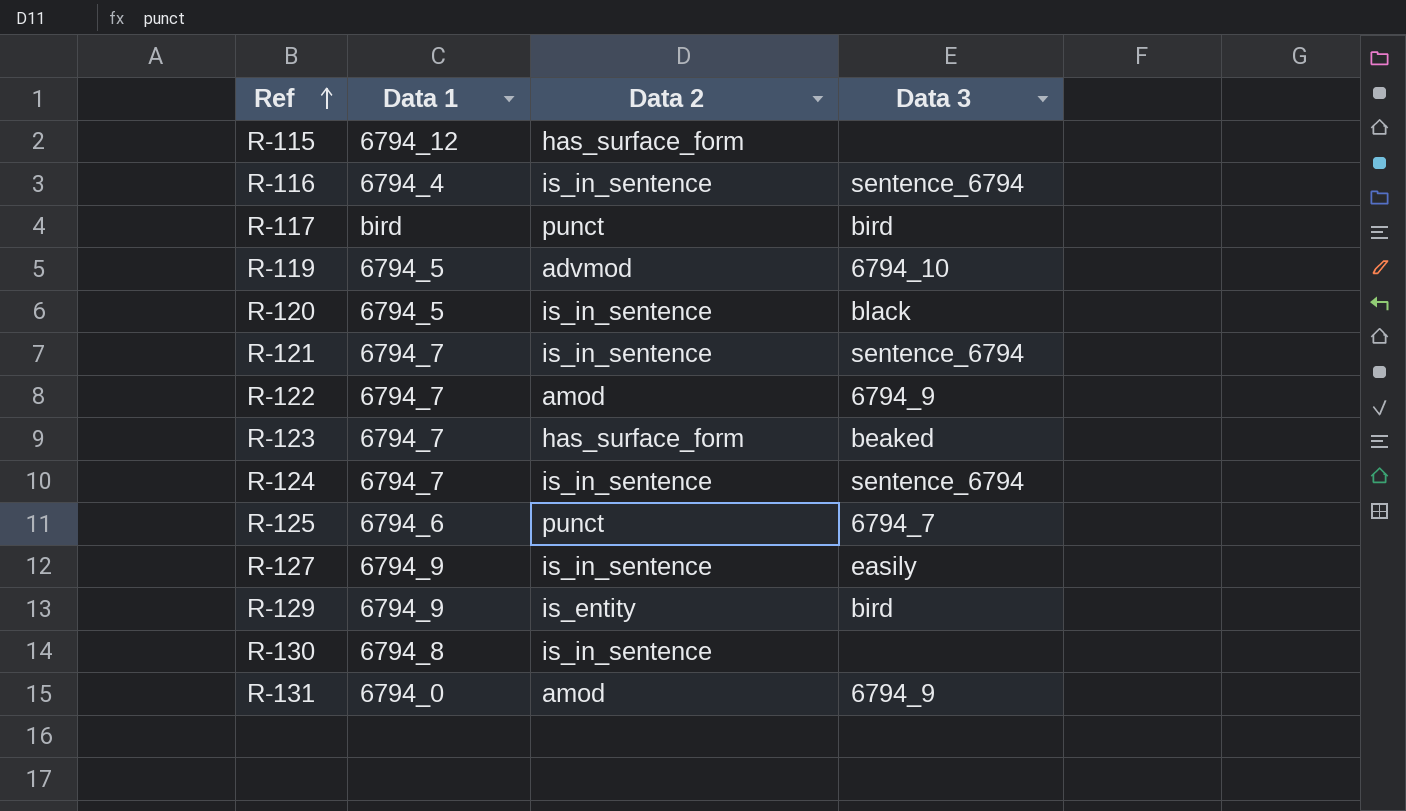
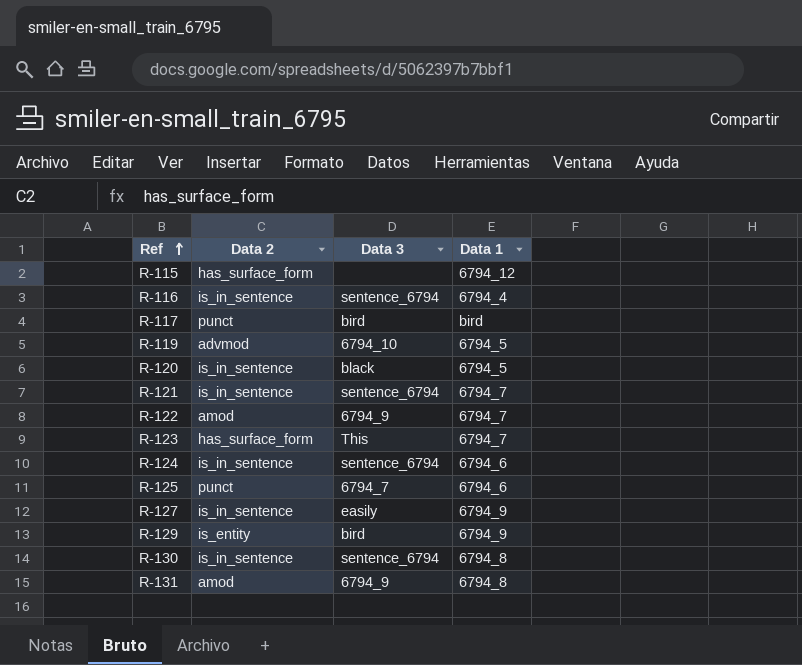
column Data 1 | position: 2 -> 4
R-123 | Data 3: beaked -> This
R-124 | Data 1: 6794_7 -> 6794_6
R-130 | Data 3: none -> sentence_6794
R-131 | Data 1: 6794_0 -> 6794_8

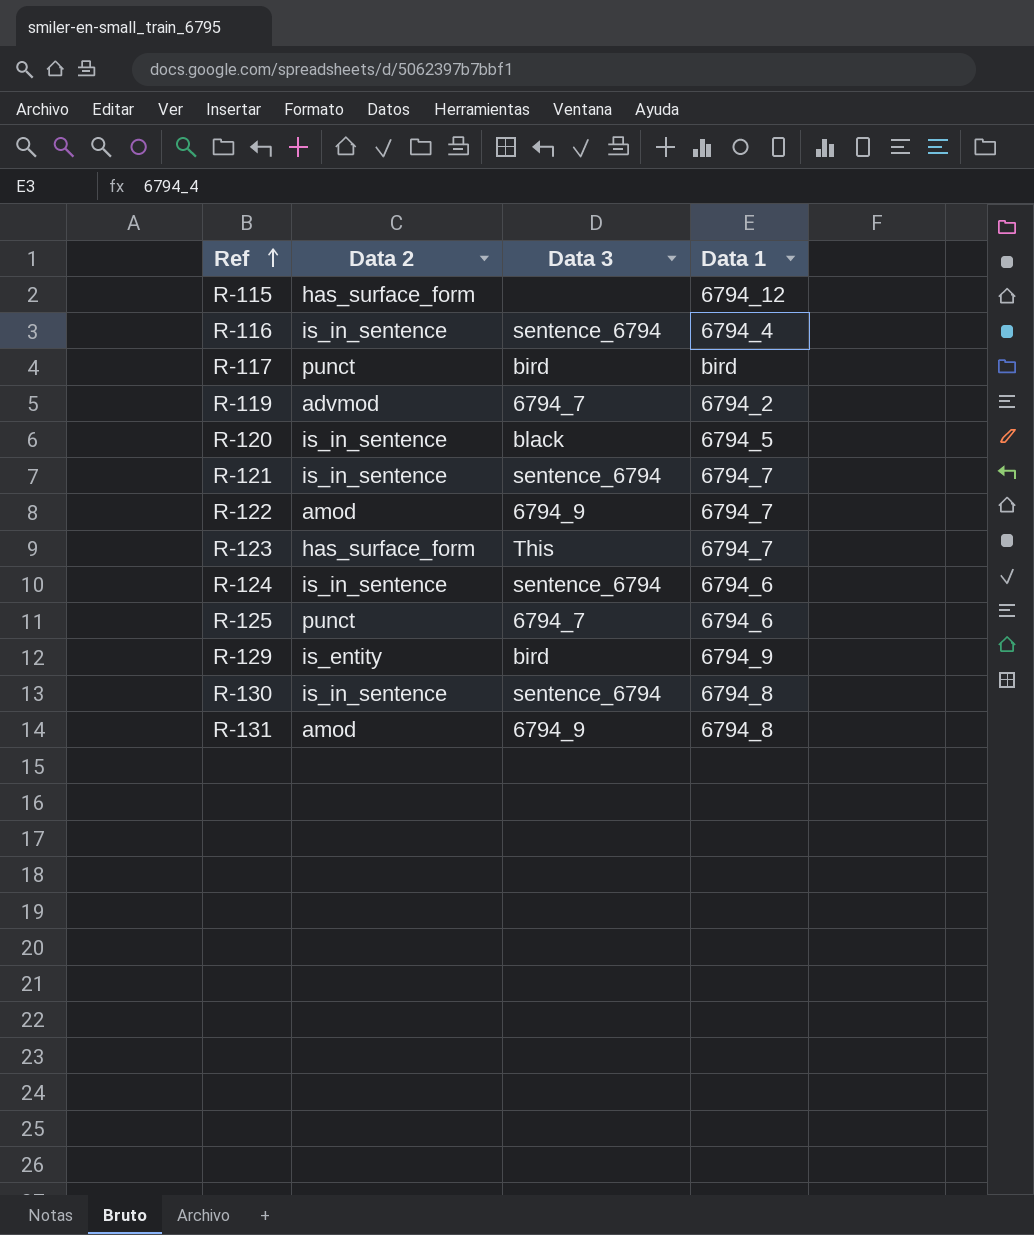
row R-127: is_in_sentence | easily | 6794_9 -> none
R-119 | Data 3: 6794_10 -> 6794_7
R-119 | Data 1: 6794_5 -> 6794_2

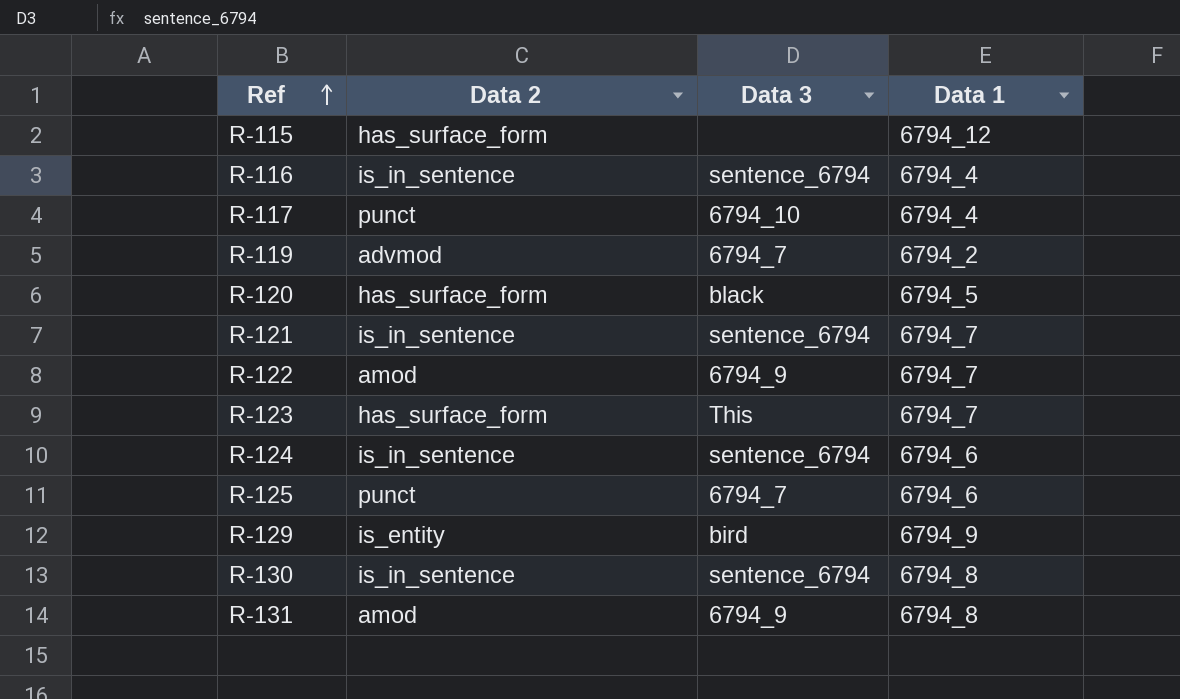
R-117 | Data 3: bird -> 6794_10
R-117 | Data 1: bird -> 6794_4
R-120 | Data 2: is_in_sentence -> has_surface_form

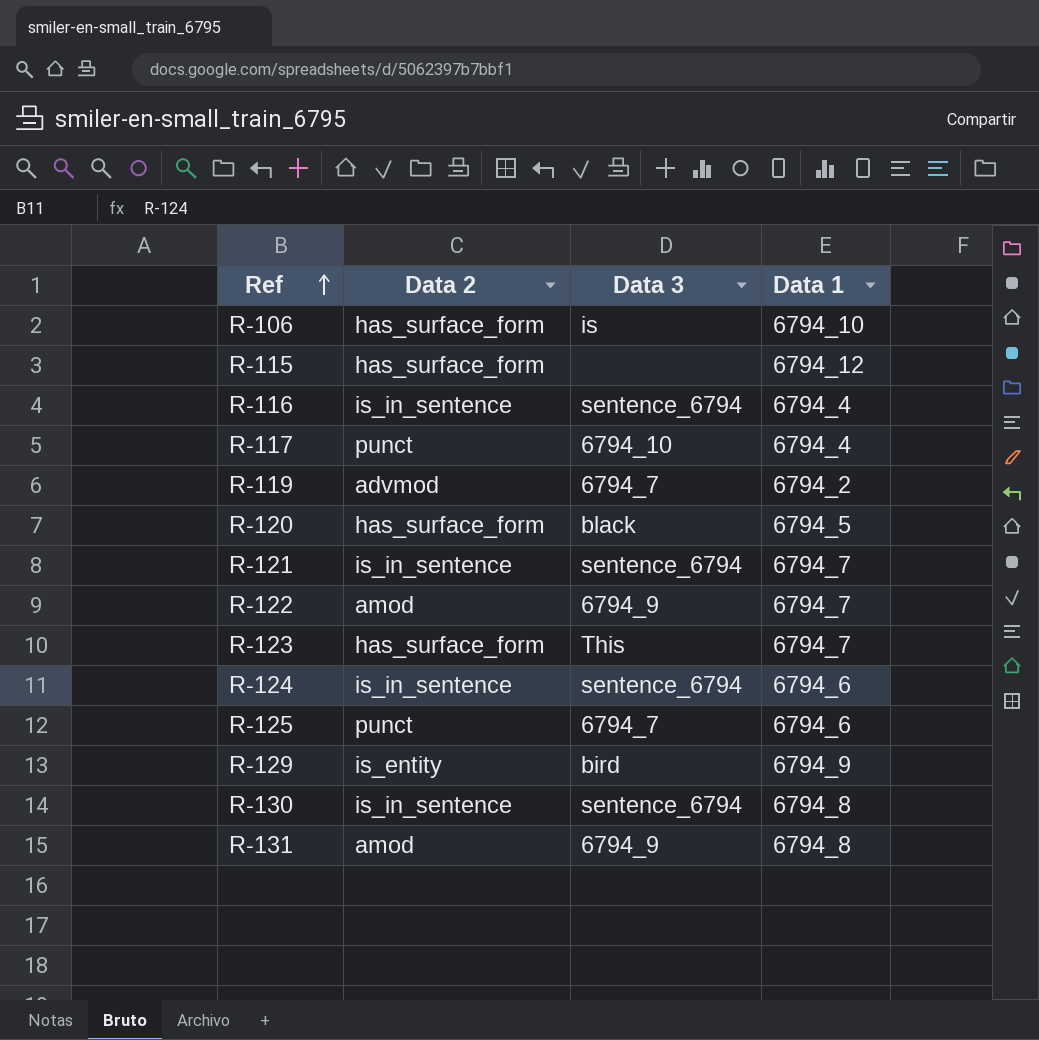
row R-106: none -> has_surface_form | is | 6794_10

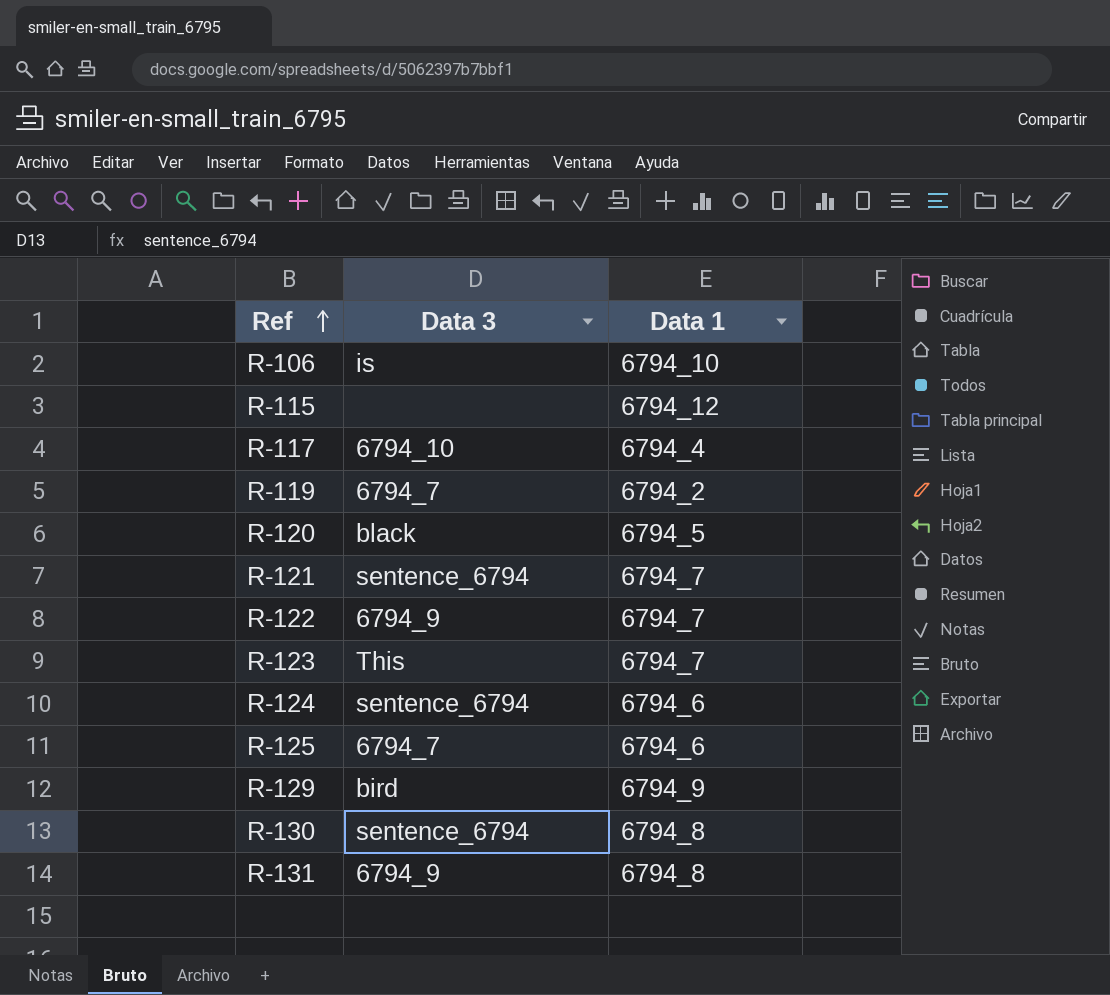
column Data 2 | position: 2 -> none
row R-116: is_in_sentence | sentence_6794 | 6794_4 -> none

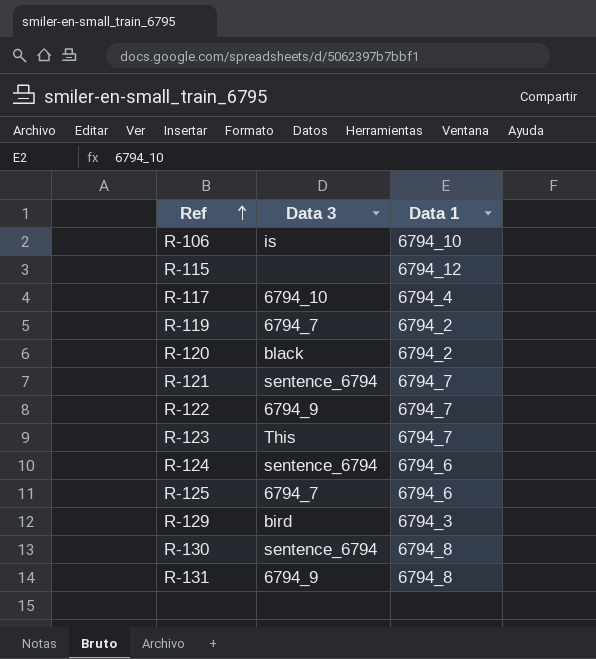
R-120 | Data 1: 6794_5 -> 6794_2
R-129 | Data 1: 6794_9 -> 6794_3

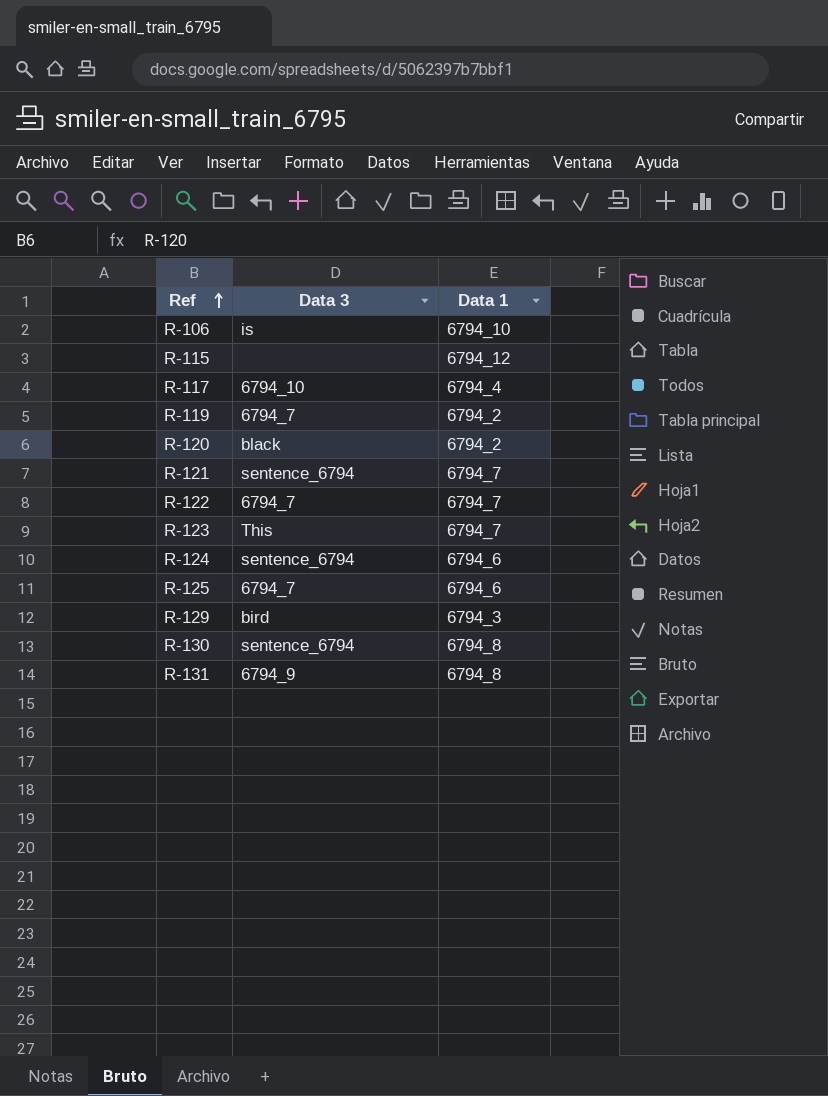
R-122 | Data 3: 6794_9 -> 6794_7

